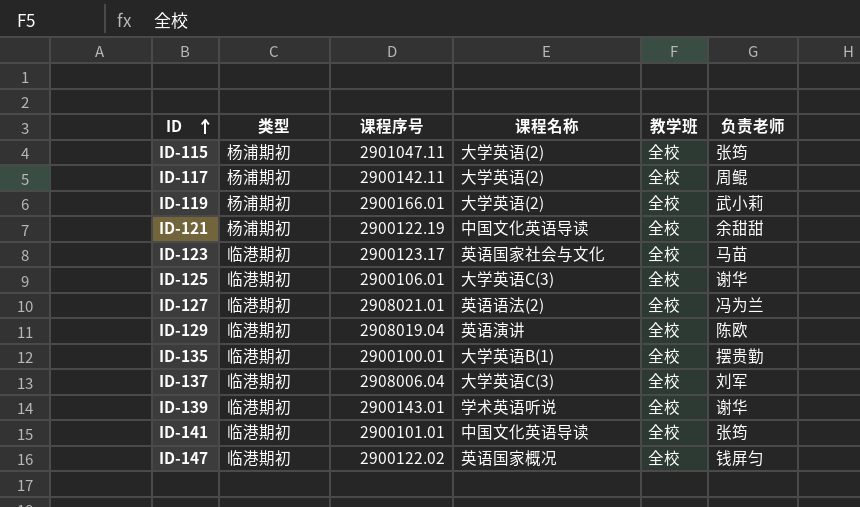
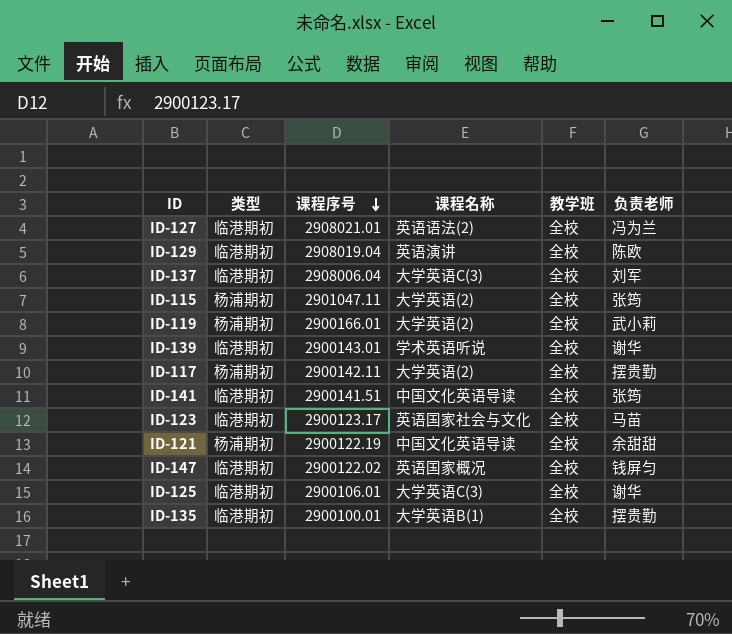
row order: ID ascending -> 课程序号 descending
ID-117 | 负责老师: 周鲲 -> 摆贵勤
ID-141 | 课程序号: 2900101.01 -> 2900141.51

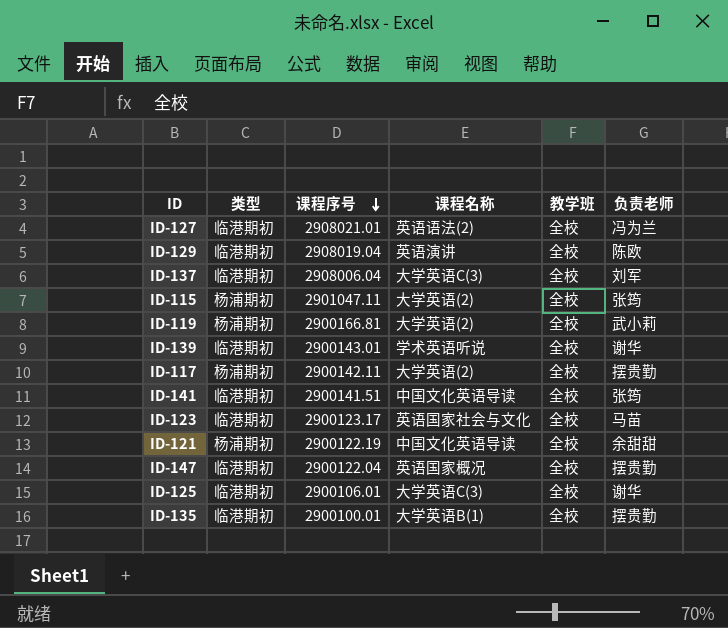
ID-119 | 课程序号: 2900166.01 -> 2900166.81
ID-147 | 课程序号: 2900122.02 -> 2900122.04
ID-147 | 负责老师: 钱屏匀 -> 摆贵勤

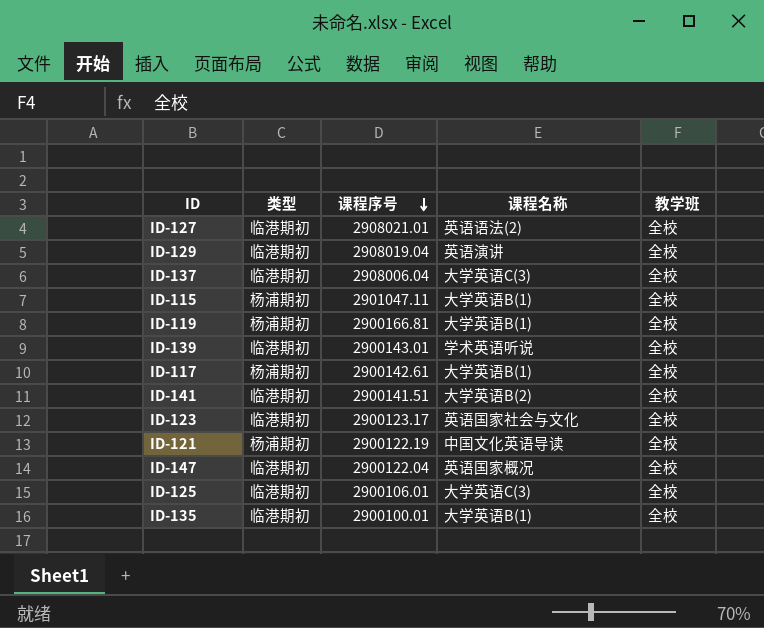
column 负责老师 | position: 6 -> none
ID-115 | 课程名称: 大学英语(2) -> 大学英语B(1)
ID-119 | 课程名称: 大学英语(2) -> 大学英语B(1)
ID-117 | 课程序号: 2900142.11 -> 2900142.61
ID-117 | 课程名称: 大学英语(2) -> 大学英语B(1)
ID-141 | 课程名称: 中国文化英语导读 -> 大学英语B(2)

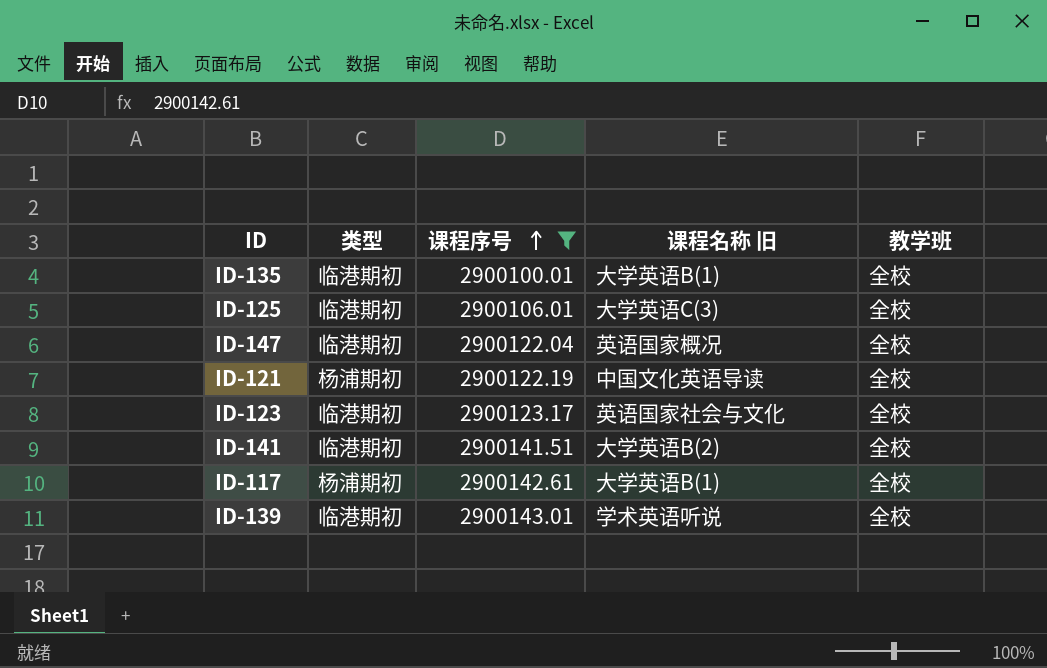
filter: none -> 课程序号 <= 2900143.01
row order: 课程序号 descending -> 课程序号 ascending
column name: 课程名称 -> 课程名称 旧

